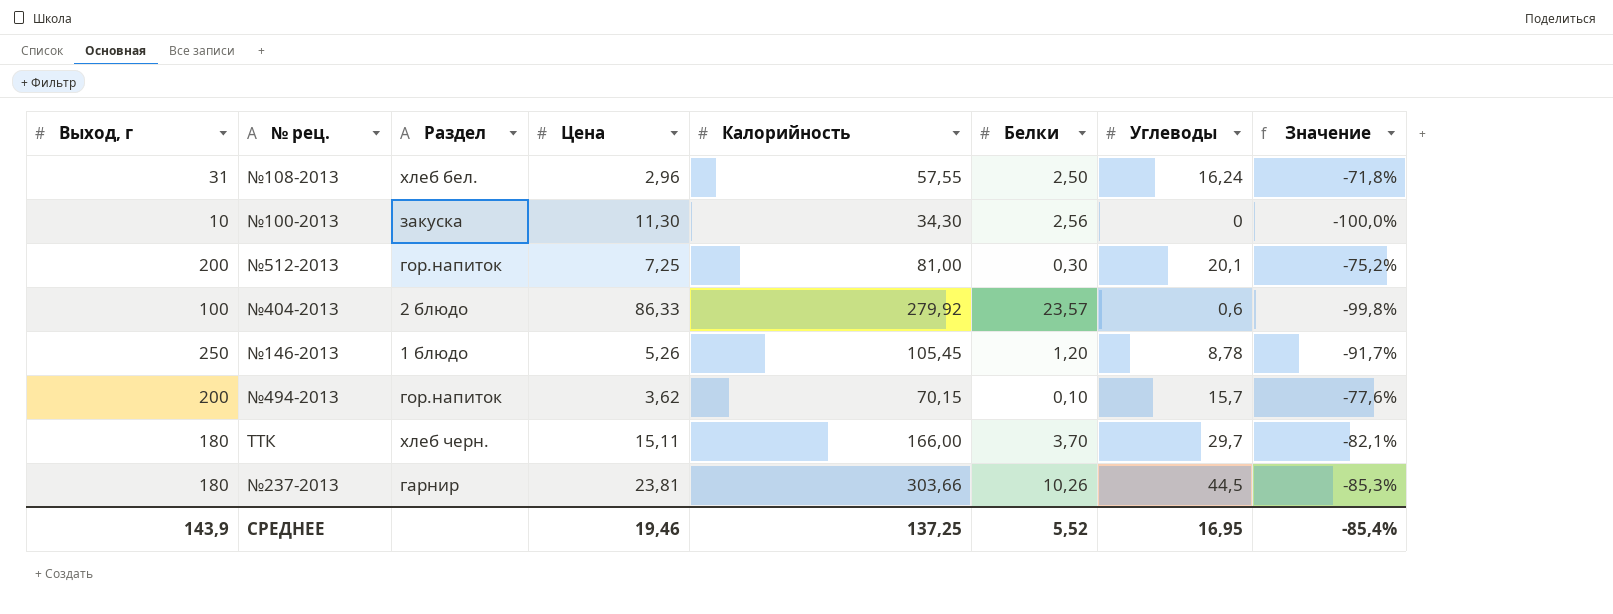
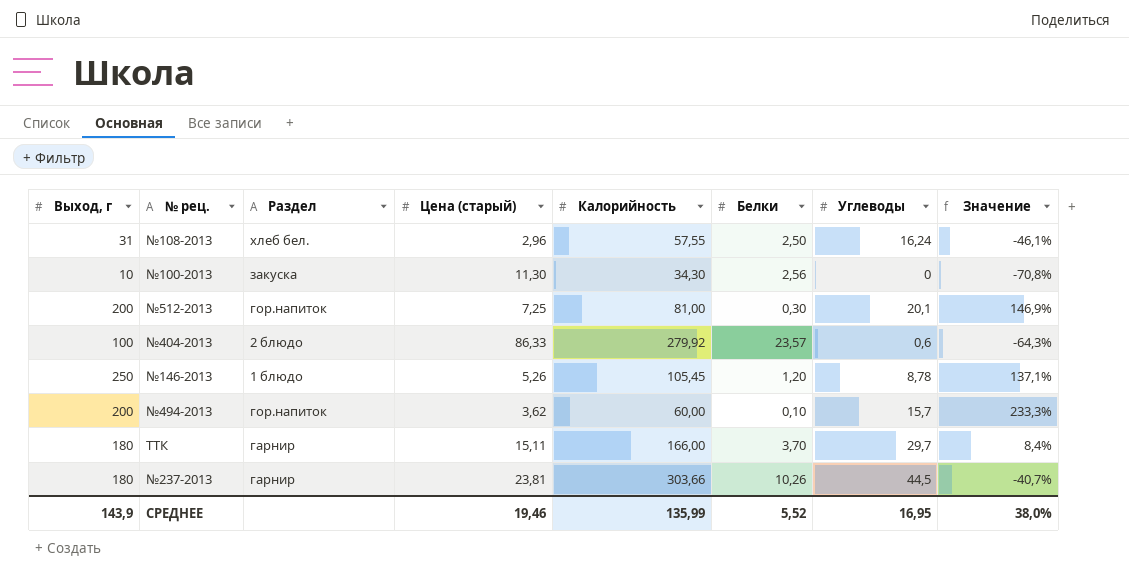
column name: Цена -> Цена (старый)
column Значение | formula: ([Углеводы] - [Калорийность]) / [Калорийность] -> ([Выход, г] - [Калорийность]) / [Калорийность]
№494-2013 | Калорийность: 70,15 -> 60,00
ТТК | Раздел: хлеб черн. -> гарнир
СРЕДНЕЕ | Калорийность: 137,25 -> 135,99
СРЕДНЕЕ | Значение: -85,4% -> 38,0%

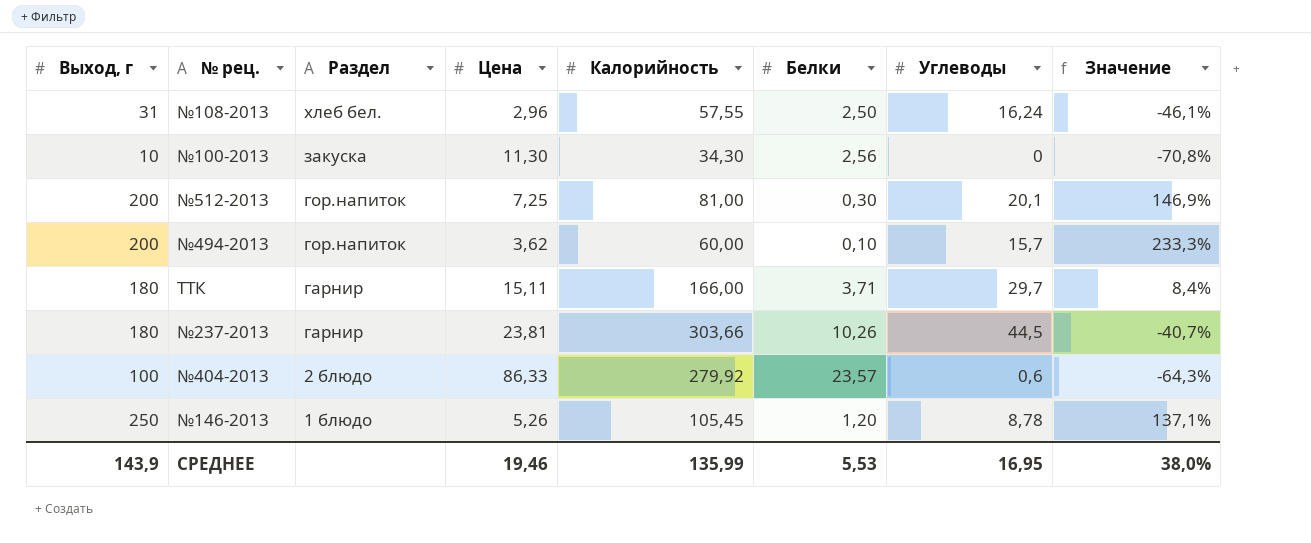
row order: none -> Раздел descending
column name: Цена (старый) -> Цена
ТТК | Белки: 3,70 -> 3,71
СРЕДНЕЕ | Белки: 5,52 -> 5,53

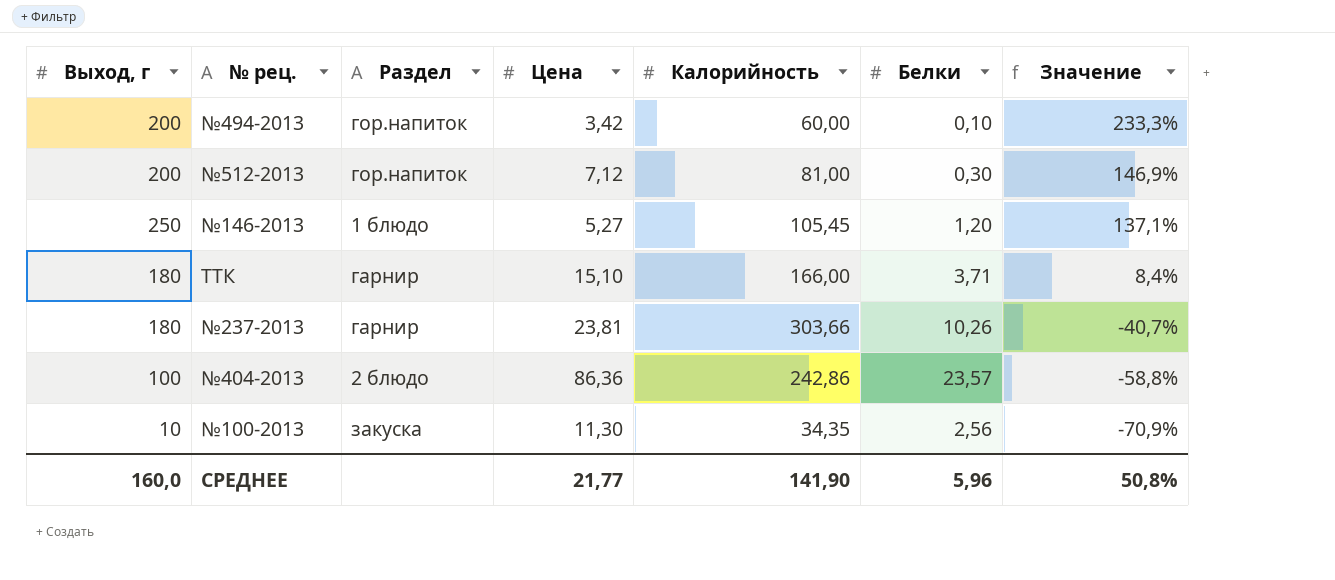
row order: Раздел descending -> Значение descending
column Углеводы | position: 7 -> none
row №108-2013: 31 | хлеб бел. | 2,96 | 57,55 | 2,50 | 16,24 | -46,1% -> none
№494-2013 | Цена: 3,62 -> 3,42
№512-2013 | Цена: 7,25 -> 7,12
№146-2013 | Цена: 5,26 -> 5,27
ТТК | Цена: 15,11 -> 15,10
№404-2013 | Цена: 86,33 -> 86,36
№404-2013 | Калорийность: 279,92 -> 242,86
№404-2013 | Значение: -64,3% -> -58,8%
№100-2013 | Калорийность: 34,30 -> 34,35
№100-2013 | Значение: -70,8% -> -70,9%
СРЕДНЕЕ | Выход, г: 143,9 -> 160,0
СРЕДНЕЕ | Цена: 19,46 -> 21,77
СРЕДНЕЕ | Калорийность: 135,99 -> 141,90
СРЕДНЕЕ | Белки: 5,53 -> 5,96
СРЕДНЕЕ | Значение: 38,0% -> 50,8%

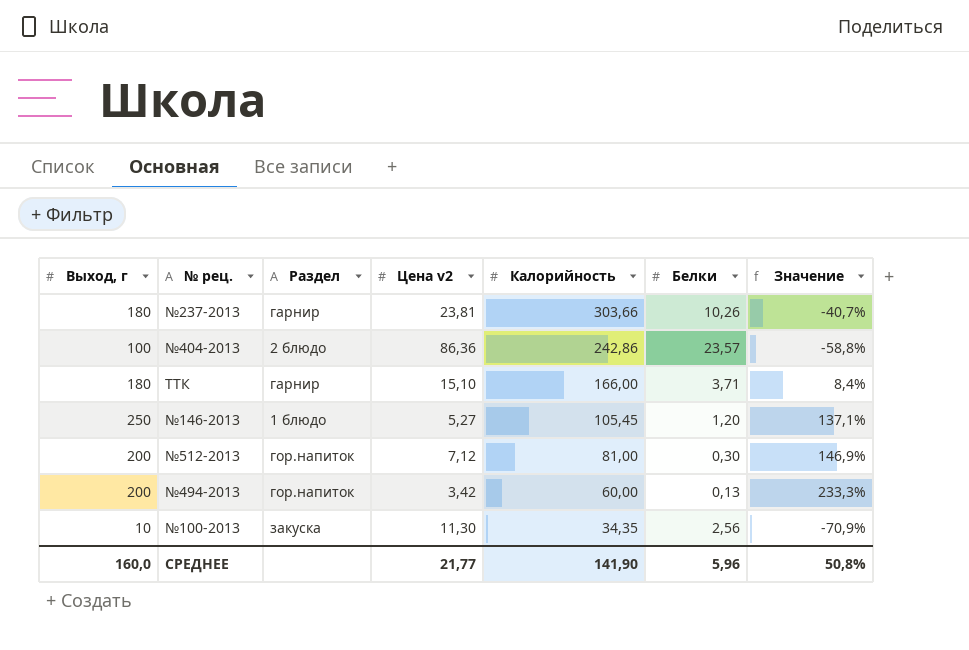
row order: Значение descending -> Калорийность descending
column name: Цена -> Цена v2
№494-2013 | Белки: 0,10 -> 0,13

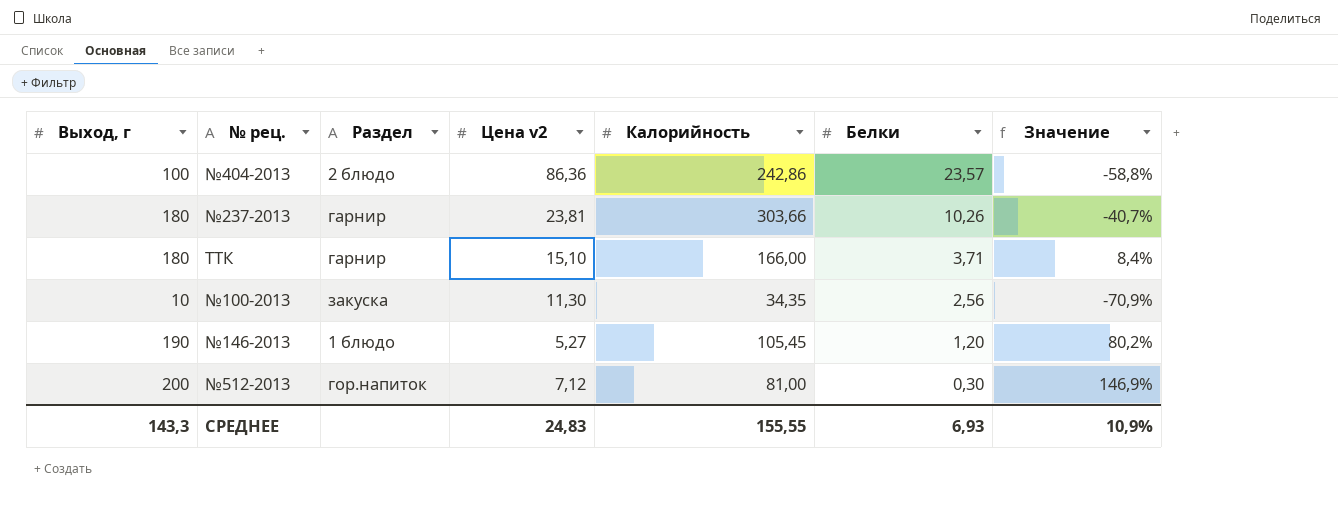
row order: Калорийность descending -> Белки descending
row №494-2013: 200 | гор.напиток | 3,42 | 60,00 | 0,13 | 233,3% -> none
№146-2013 | Выход, г: 250 -> 190
№146-2013 | Значение: 137,1% -> 80,2%
СРЕДНЕЕ | Выход, г: 160,0 -> 143,3
СРЕДНЕЕ | Цена v2: 21,77 -> 24,83
СРЕДНЕЕ | Калорийность: 141,90 -> 155,55
СРЕДНЕЕ | Белки: 5,96 -> 6,93
СРЕДНЕЕ | Значение: 50,8% -> 10,9%

